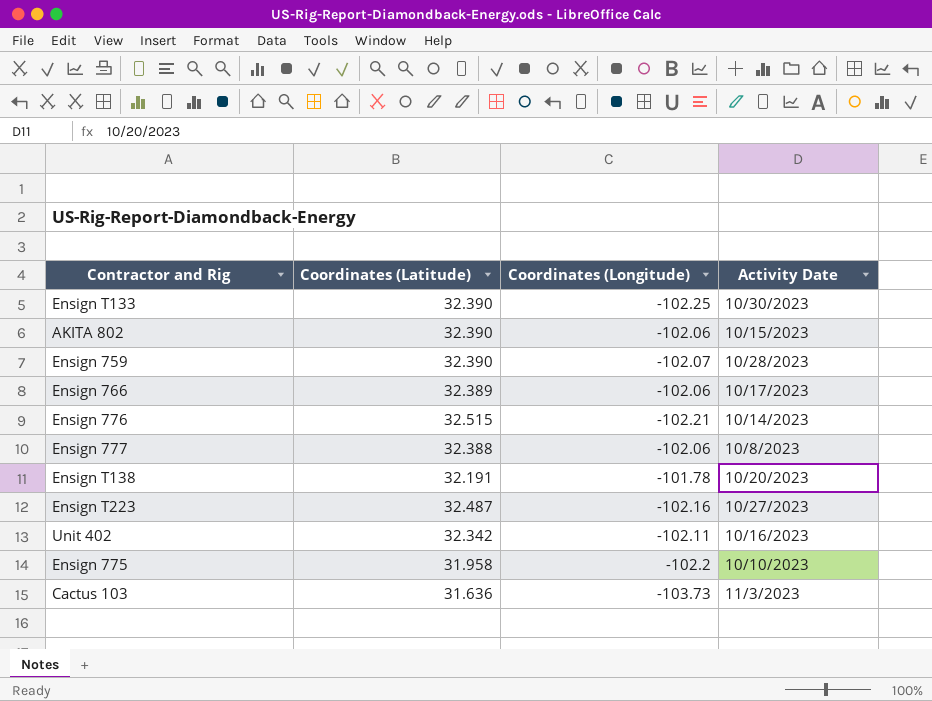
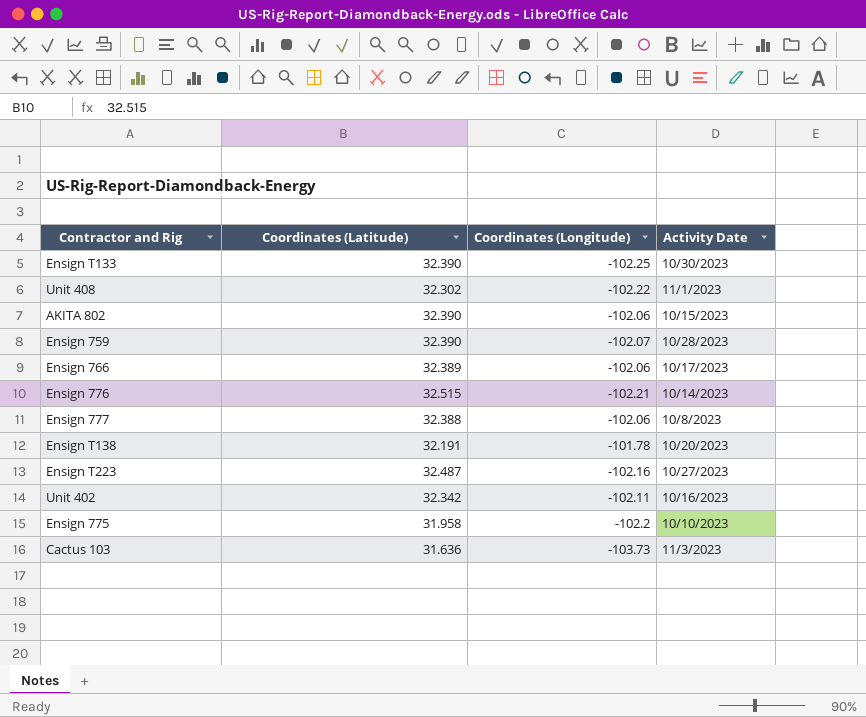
row Unit 408: none -> 32.302 | -102.22 | 11/1/2023

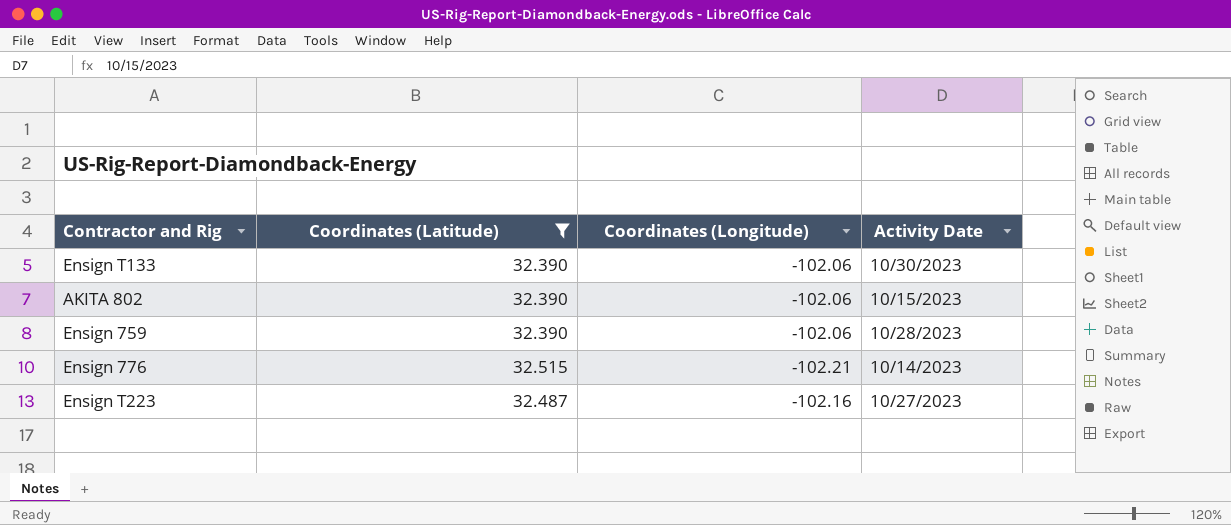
filter: none -> Coordinates (Latitude) >= 32.390
Ensign T133 | Coordinates (Longitude): -102.25 -> -102.06
Ensign 759 | Coordinates (Longitude): -102.07 -> -102.06

